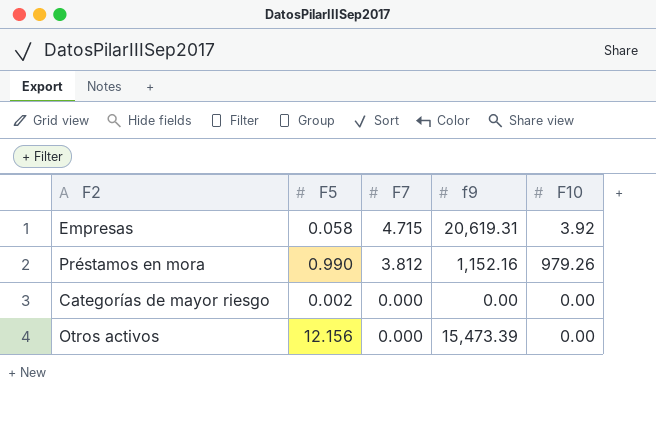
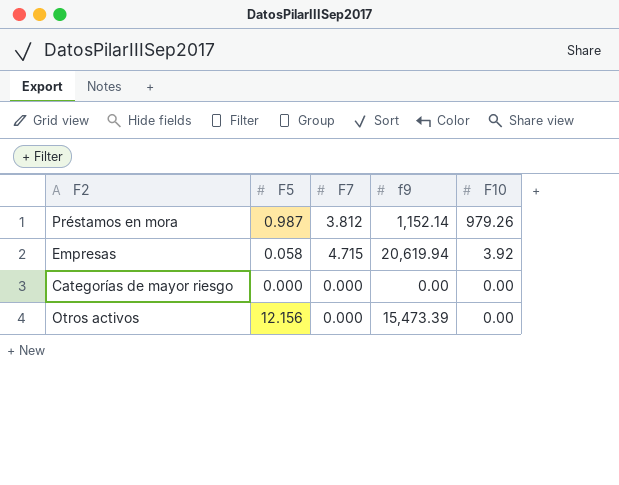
row order: F7 descending -> F10 descending
Préstamos en mora | F5: 0.990 -> 0.987
Préstamos en mora | f9: 1,152.16 -> 1,152.14
Empresas | f9: 20,619.31 -> 20,619.94
Categorías de mayor riesgo | F5: 0.002 -> 0.000

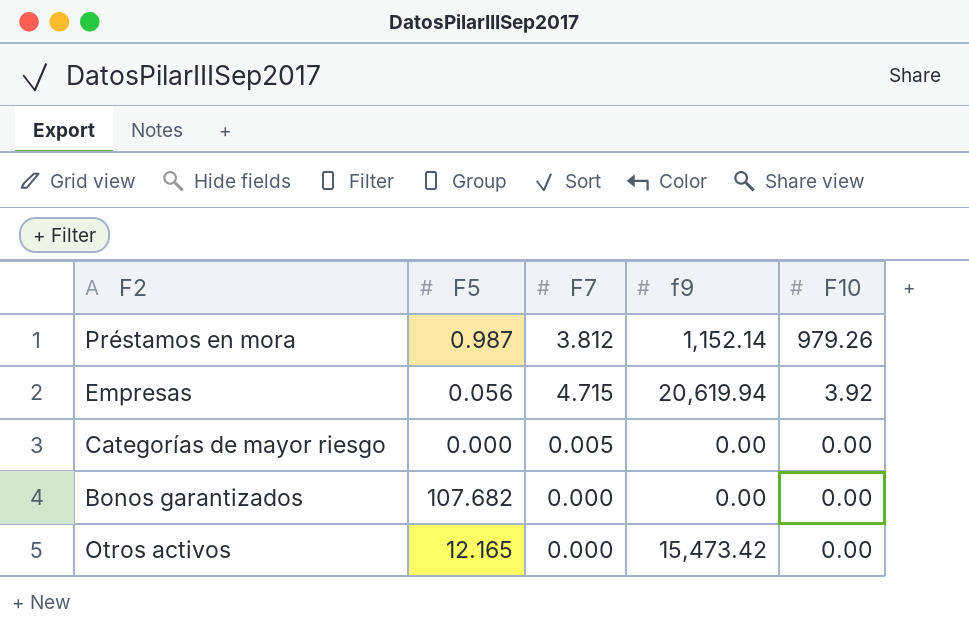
Empresas | F5: 0.058 -> 0.056
Categorías de mayor riesgo | F7: 0.000 -> 0.005
row Bonos garantizados: none -> 107.682 | 0.000 | 0.00 | 0.00
Otros activos | F5: 12.156 -> 12.165
Otros activos | f9: 15,473.39 -> 15,473.42

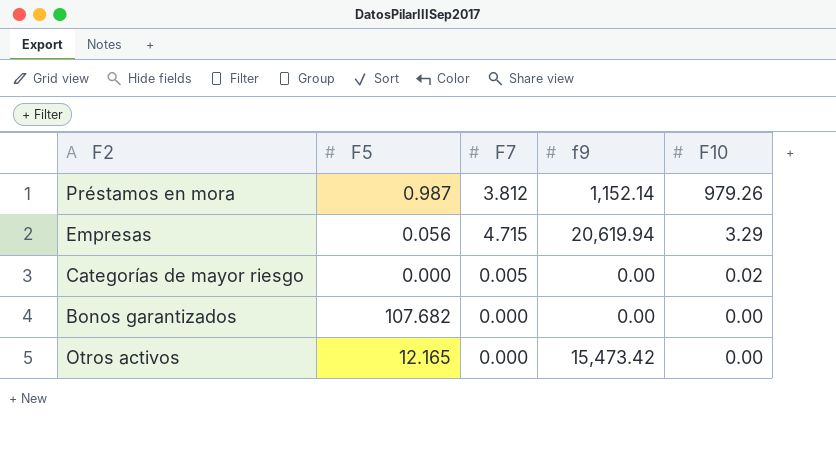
Empresas | F10: 3.92 -> 3.29
Categorías de mayor riesgo | F10: 0.00 -> 0.02

